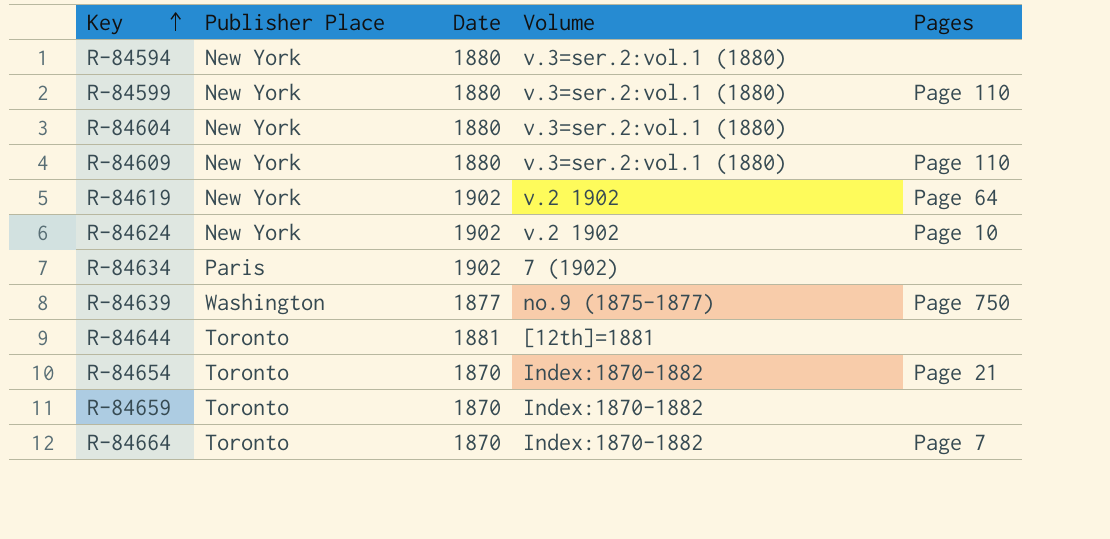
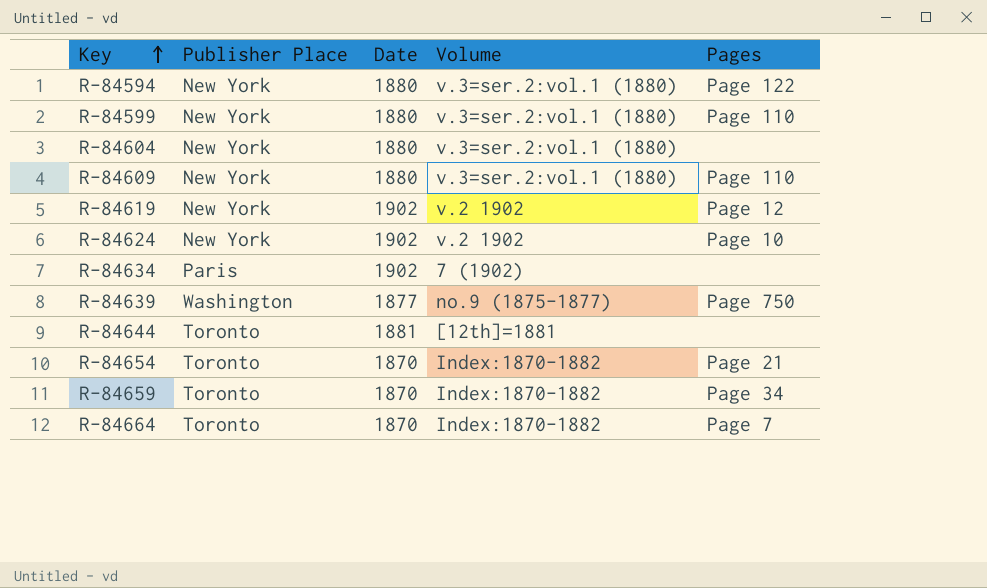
R-84594 | Pages: none -> Page 122
R-84619 | Pages: Page 64 -> Page 12
R-84659 | Pages: none -> Page 34

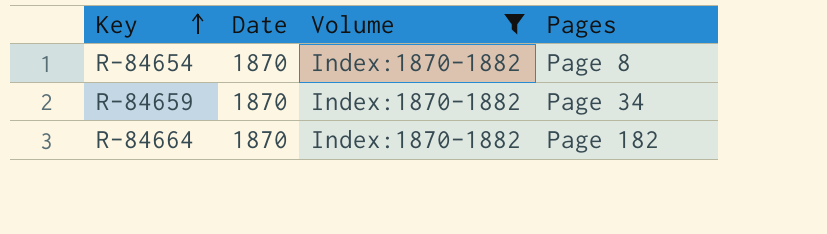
filter: none -> Volume = Index:1870-1882
column Publisher Place | position: 2 -> none
R-84654 | Pages: Page 21 -> Page 8
R-84664 | Pages: Page 7 -> Page 182

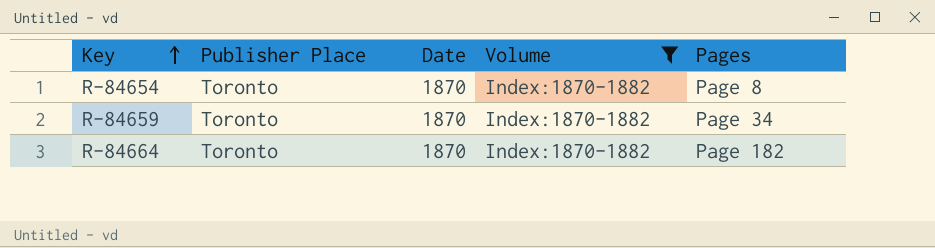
column Publisher Place | position: none -> 2

